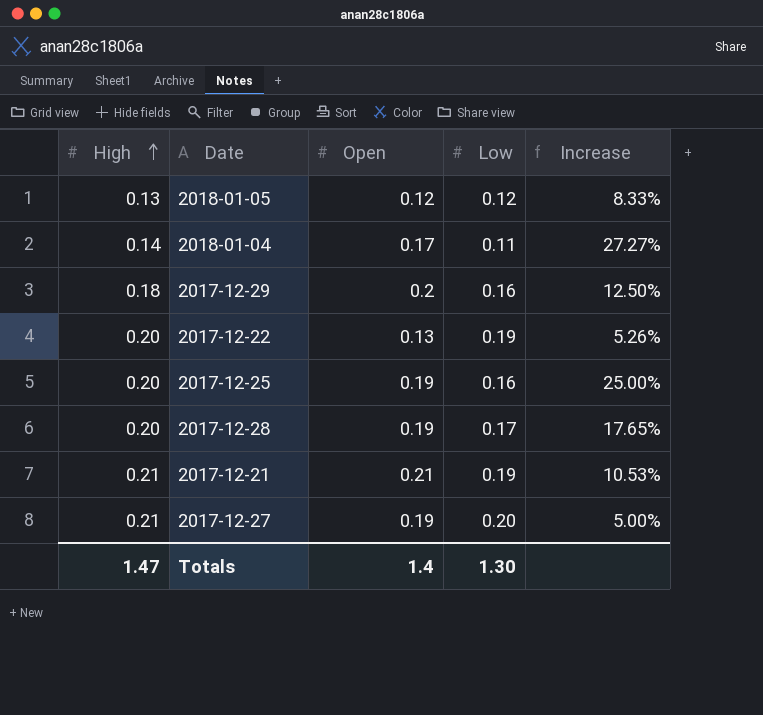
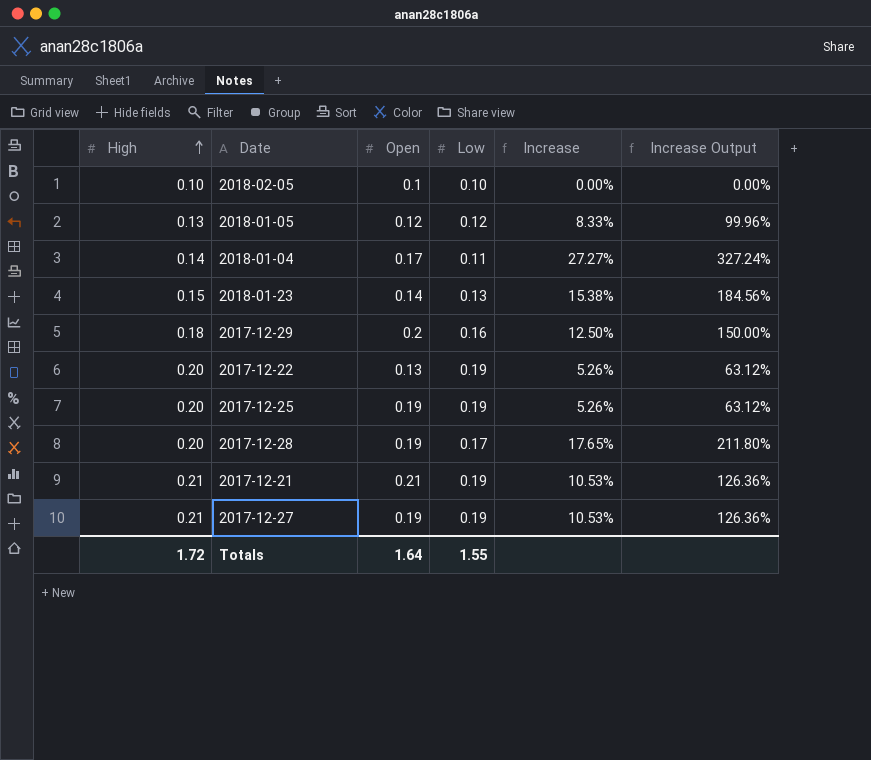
column Increase Output | formula: none -> [Increase] * 12
row 2018-02-05: none -> 0.10 | 0.1 | 0.10 | 0.00% | 0.00%
row 2018-01-23: none -> 0.15 | 0.14 | 0.13 | 15.38% | 184.56%
2017-12-25 | Low: 0.16 -> 0.19
2017-12-25 | Increase: 25.00% -> 5.26%
2017-12-27 | Low: 0.20 -> 0.19
2017-12-27 | Increase: 5.00% -> 10.53%
Totals | High: 1.47 -> 1.72
Totals | Open: 1.4 -> 1.64
Totals | Low: 1.30 -> 1.55

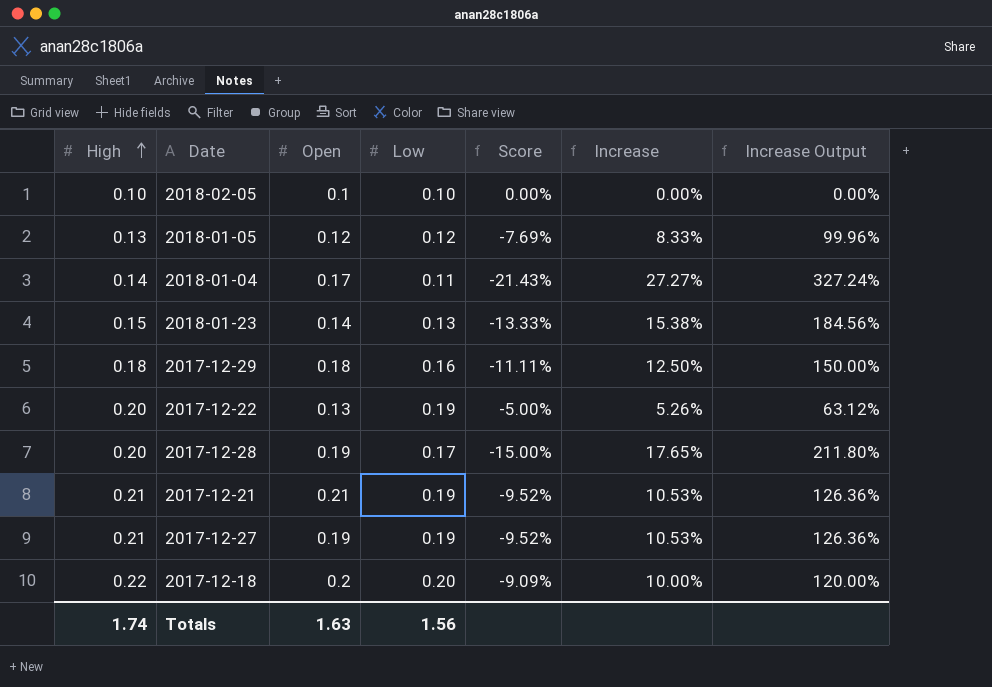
column Score | formula: none -> ([Low] - [High]) / [High]
row 2017-12-25: 0.20 | 0.19 | 0.19 | 5.26% | 63.12% -> none
2017-12-29 | Open: 0.2 -> 0.18
row 2017-12-18: none -> 0.22 | 0.2 | 0.20 | -9.09% | 10.00% | 120.00%
Totals | High: 1.72 -> 1.74
Totals | Open: 1.64 -> 1.63
Totals | Low: 1.55 -> 1.56

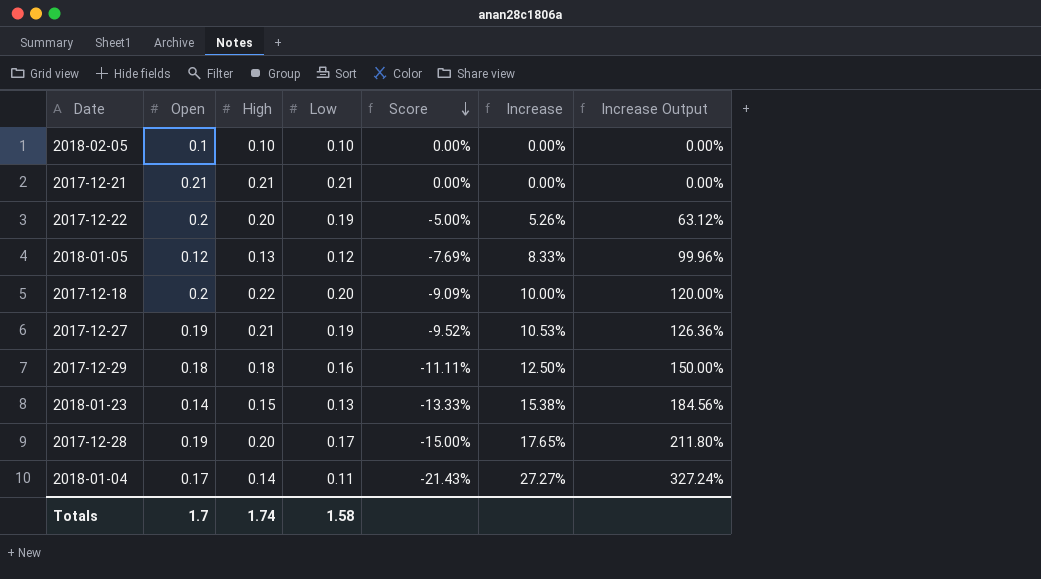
row order: High ascending -> Score descending
column High | position: 1 -> 3
2017-12-21 | Low: 0.19 -> 0.21
2017-12-21 | Score: -9.52% -> 0.00%
2017-12-21 | Increase: 10.53% -> 0.00%
2017-12-21 | Increase Output: 126.36% -> 0.00%
2017-12-22 | Open: 0.13 -> 0.2
Totals | Open: 1.63 -> 1.7
Totals | Low: 1.56 -> 1.58

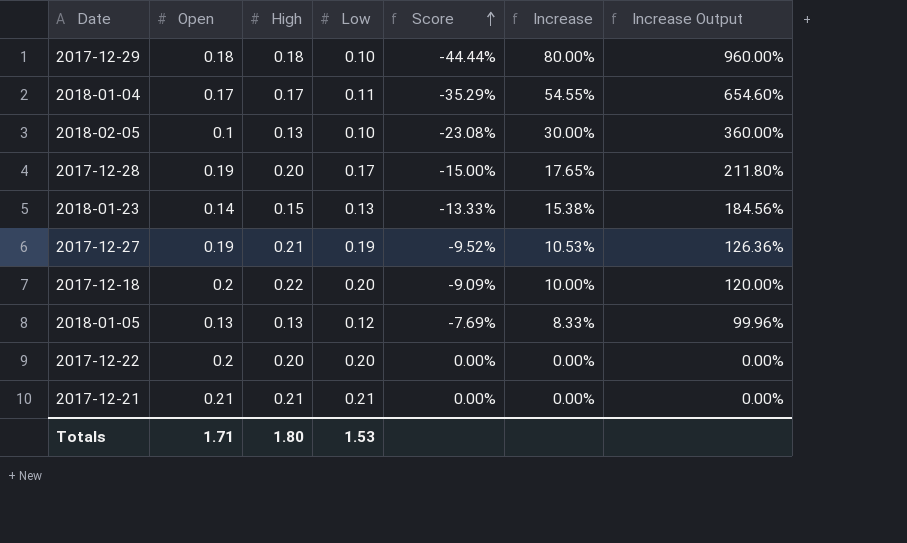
row order: Score descending -> Score ascending
2017-12-29 | Low: 0.16 -> 0.10
2017-12-29 | Score: -11.11% -> -44.44%
2017-12-29 | Increase: 12.50% -> 80.00%
2017-12-29 | Increase Output: 150.00% -> 960.00%
2018-01-04 | High: 0.14 -> 0.17
2018-01-04 | Score: -21.43% -> -35.29%
2018-01-04 | Increase: 27.27% -> 54.55%
2018-01-04 | Increase Output: 327.24% -> 654.60%
2018-02-05 | High: 0.10 -> 0.13
2018-02-05 | Score: 0.00% -> -23.08%
2018-02-05 | Increase: 0.00% -> 30.00%
2018-02-05 | Increase Output: 0.00% -> 360.00%
2018-01-05 | Open: 0.12 -> 0.13
2017-12-22 | Low: 0.19 -> 0.20
2017-12-22 | Score: -5.00% -> 0.00%
2017-12-22 | Increase: 5.26% -> 0.00%
2017-12-22 | Increase Output: 63.12% -> 0.00%
Totals | Open: 1.7 -> 1.71
Totals | High: 1.74 -> 1.80
Totals | Low: 1.58 -> 1.53

